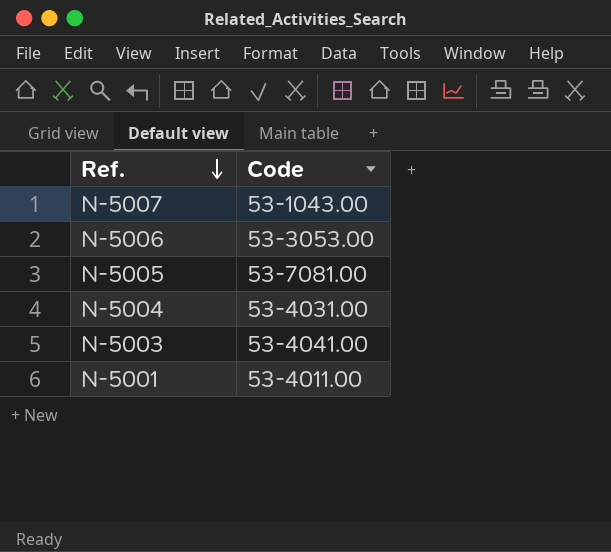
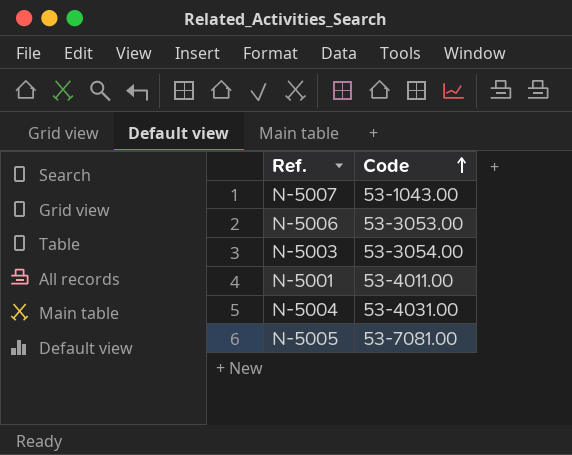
row order: Ref. descending -> Code ascending
N-5003 | Code: 53-4041.00 -> 53-3054.00

